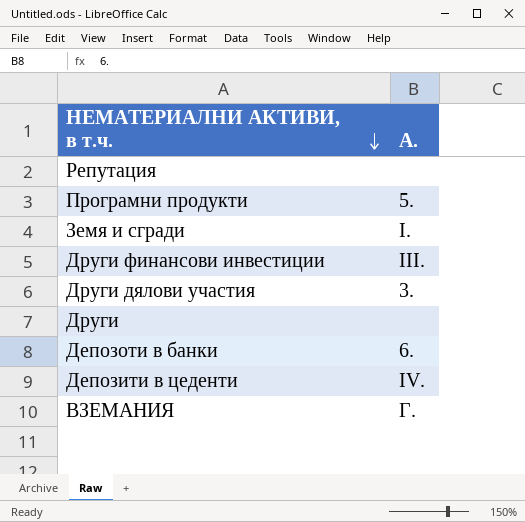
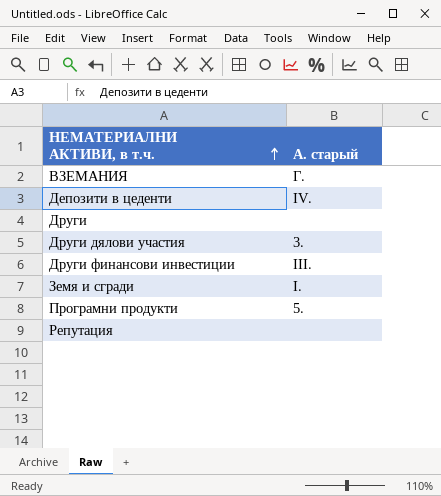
row order: НЕМАТЕРИАЛНИ АКТИВИ, в т.ч. descending -> НЕМАТЕРИАЛНИ АКТИВИ, в т.ч. ascending
column name: А. -> А. старый
row Депозоти в банки: 6. -> none

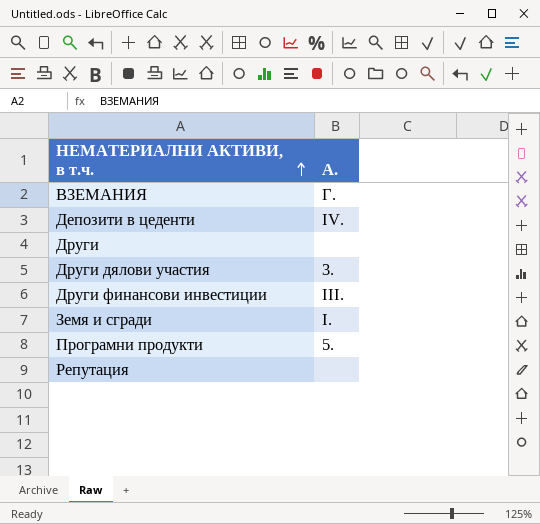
column name: А. старый -> А.

